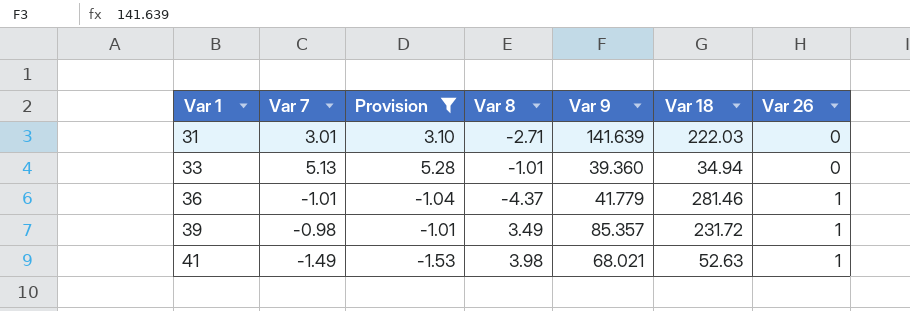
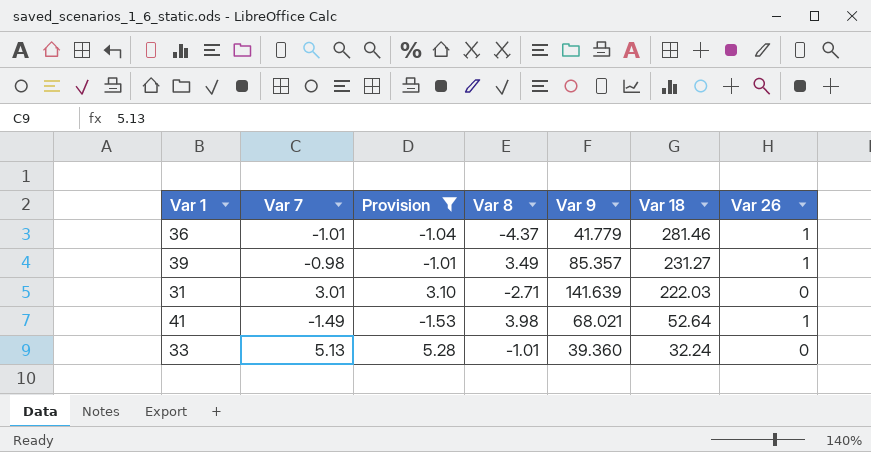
row order: Var 1 ascending -> Var 18 descending
39 | Var 18: 231.72 -> 231.27
41 | Var 18: 52.63 -> 52.64
33 | Var 18: 34.94 -> 32.24

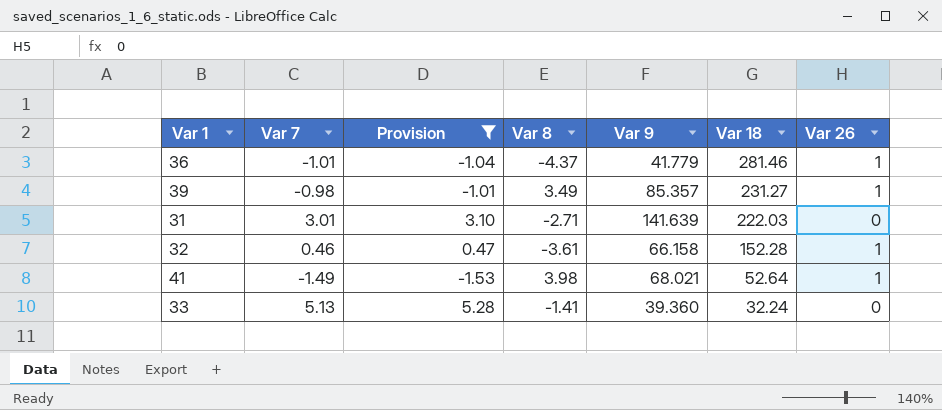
row 32: none -> 0.46 | 0.47 | -3.61 | 66.158 | 152.28 | 1
33 | Var 8: -1.01 -> -1.41

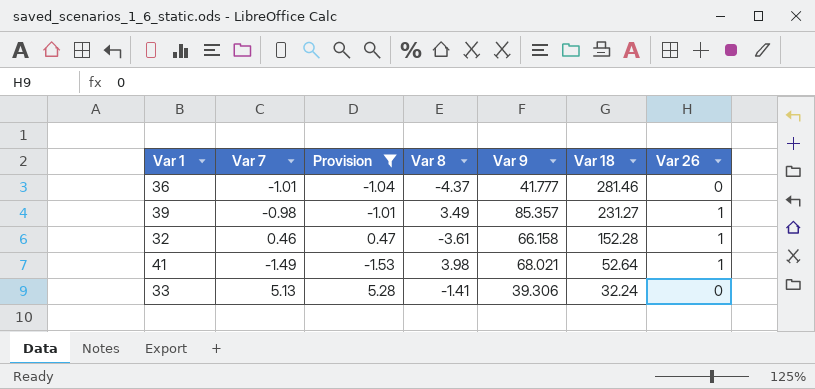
row 31: 3.01 | 3.10 | -2.71 | 141.639 | 222.03 | 0 -> none
36 | Var 9: 41.779 -> 41.777
36 | Var 26: 1 -> 0
33 | Var 9: 39.360 -> 39.306

